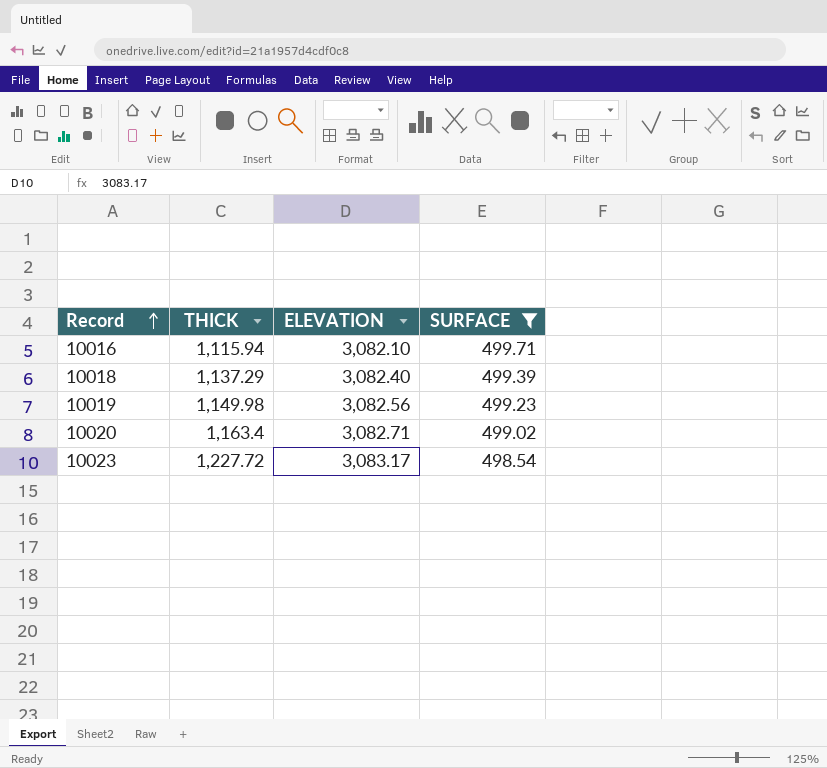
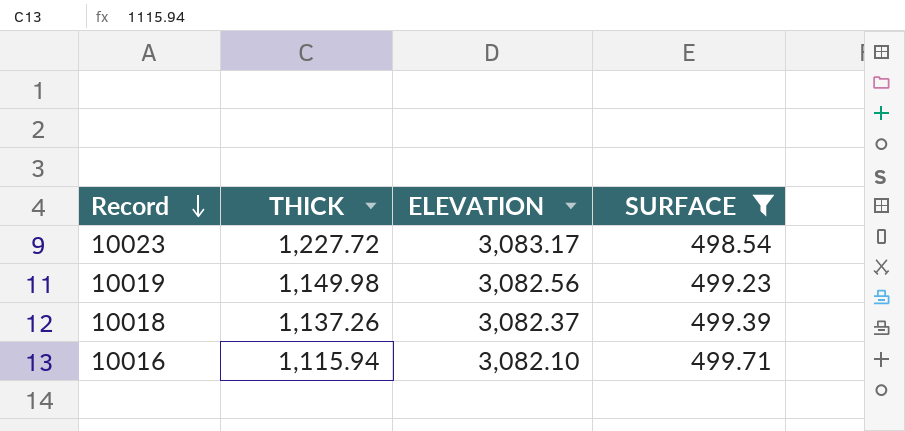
row order: Record ascending -> Record descending
row 10020: 1,163.4 | 3,082.71 | 499.02 -> none
10018 | THICK: 1,137.29 -> 1,137.26
10018 | ELEVATION: 3,082.40 -> 3,082.37

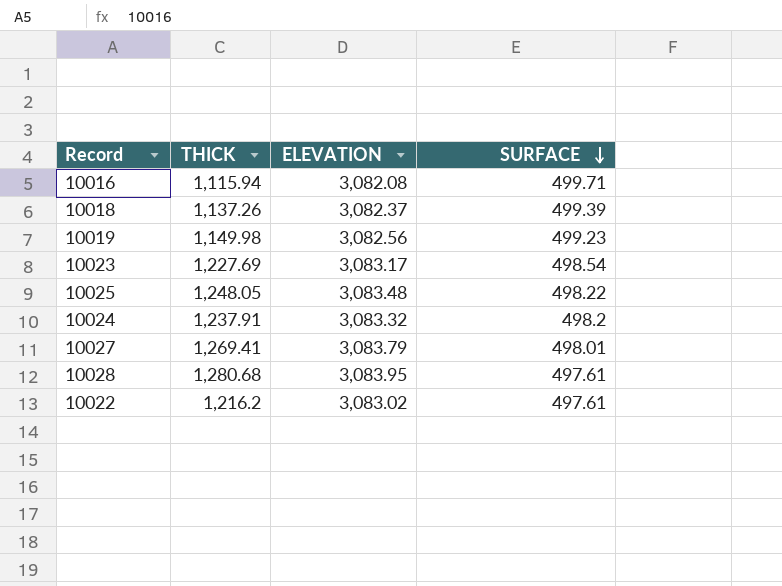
filter: SURFACE >= 498.54 -> none
row order: Record descending -> SURFACE descending
10016 | ELEVATION: 3,082.10 -> 3,082.08
10023 | THICK: 1,227.72 -> 1,227.69

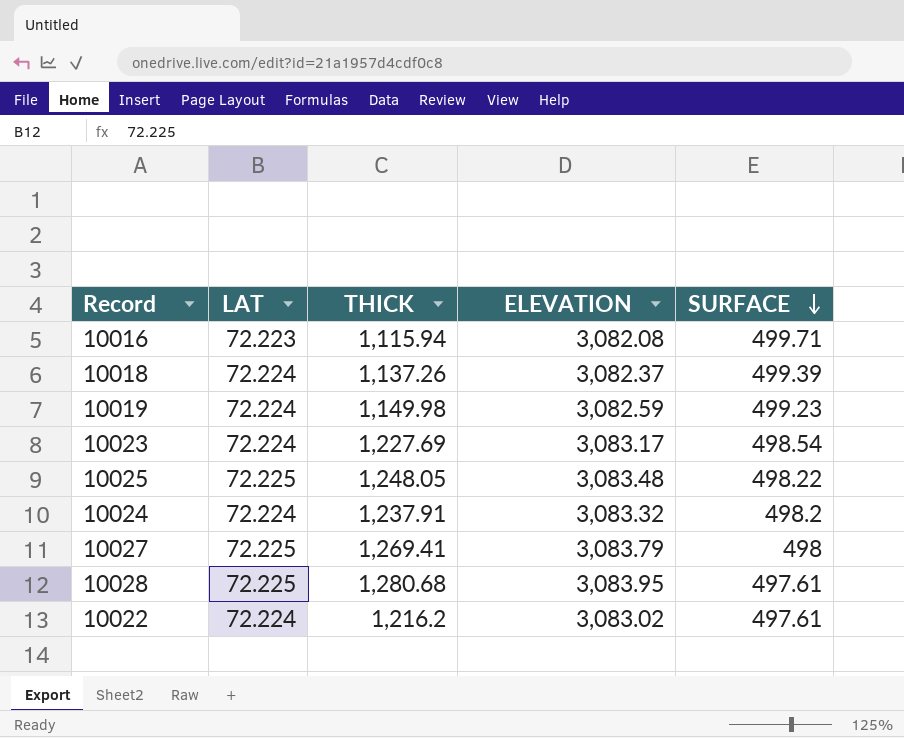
column LAT | position: none -> 2
10019 | ELEVATION: 3,082.56 -> 3,082.59
10027 | SURFACE: 498.01 -> 498

